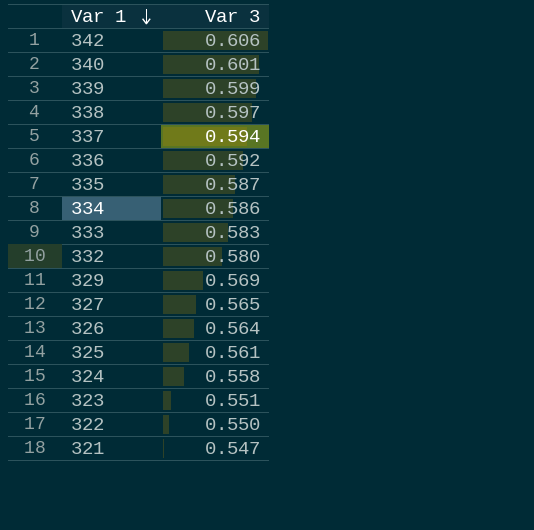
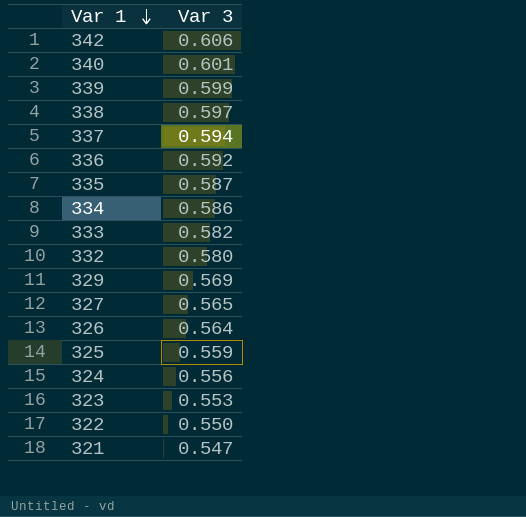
333 | Var 3: 0.583 -> 0.582
325 | Var 3: 0.561 -> 0.559
324 | Var 3: 0.558 -> 0.556
323 | Var 3: 0.551 -> 0.553

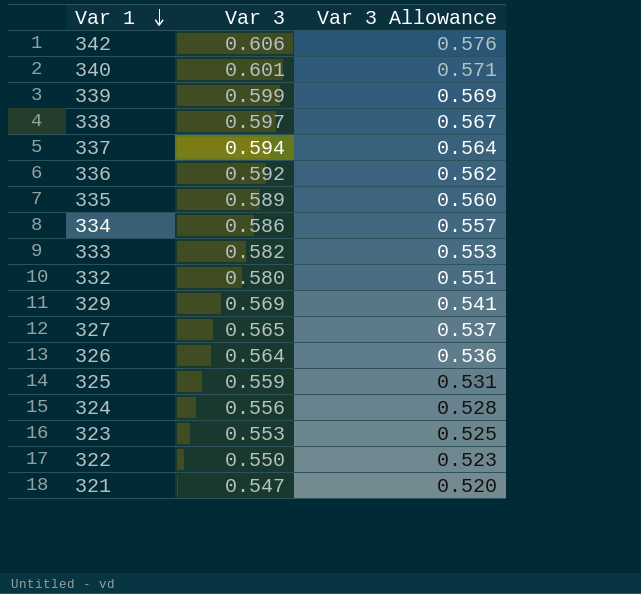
column Var 3 Allowance | formula: none -> [Var 3] * 0.95
335 | Var 3: 0.587 -> 0.589

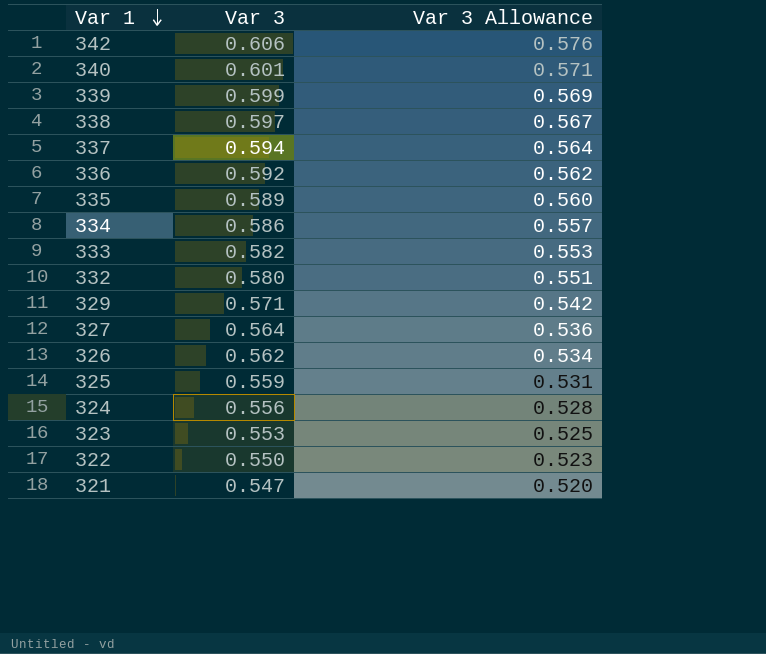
329 | Var 3: 0.569 -> 0.571
329 | Var 3 Allowance: 0.541 -> 0.542
327 | Var 3: 0.565 -> 0.564
327 | Var 3 Allowance: 0.537 -> 0.536
326 | Var 3: 0.564 -> 0.562
326 | Var 3 Allowance: 0.536 -> 0.534

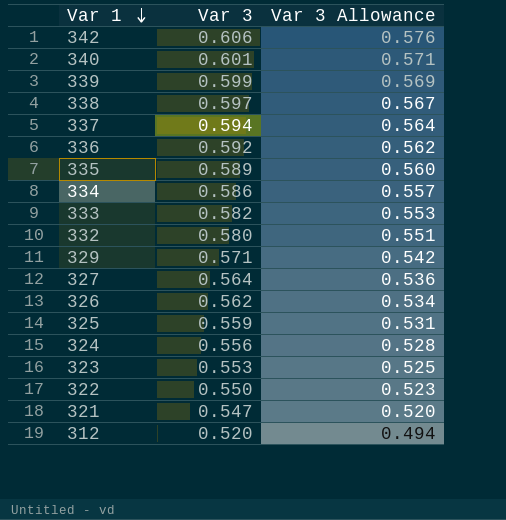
row 312: none -> 0.520 | 0.494

